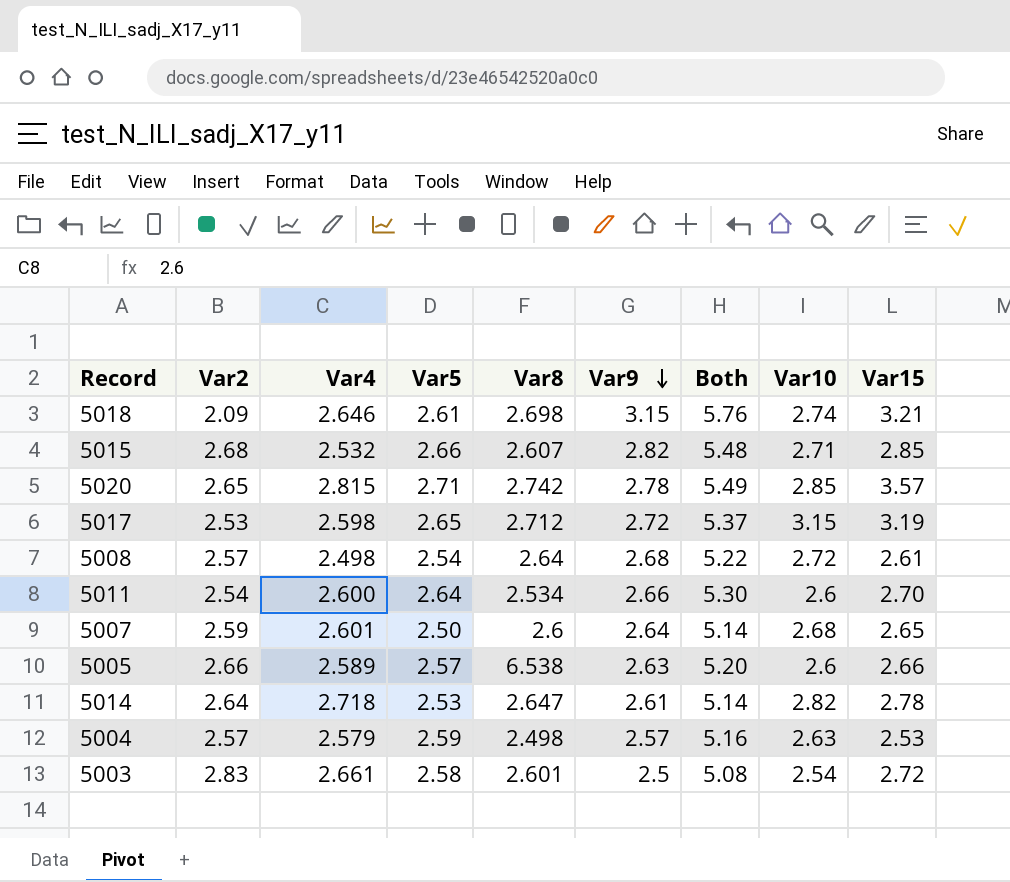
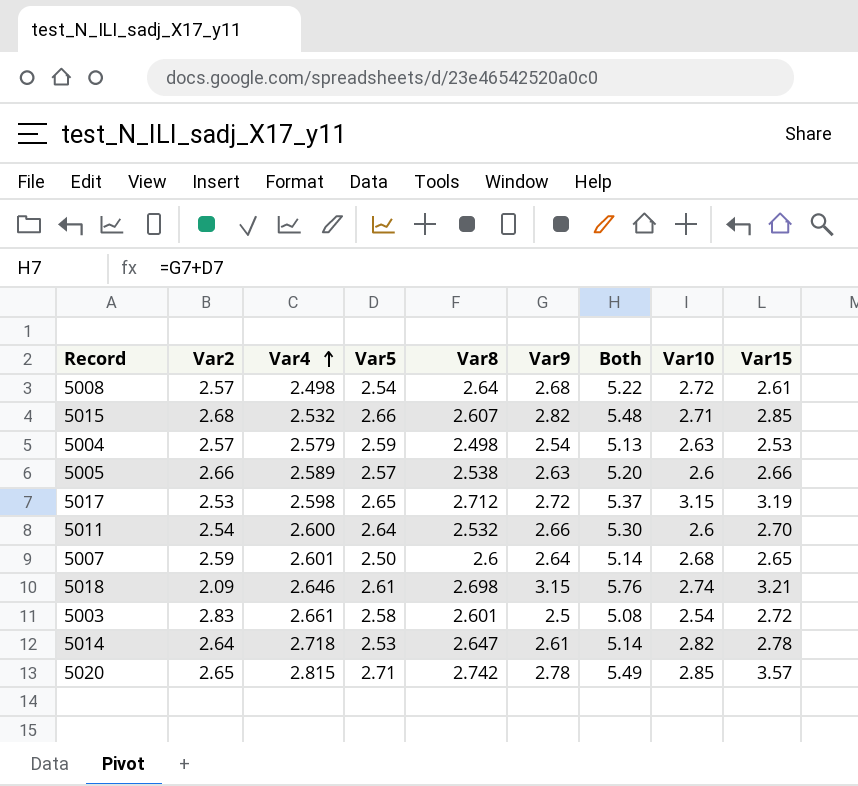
row order: Var9 descending -> Var4 ascending
5004 | Var9: 2.57 -> 2.54
5004 | Both: 5.16 -> 5.13
5005 | Var8: 6.538 -> 2.538
5011 | Var8: 2.534 -> 2.532

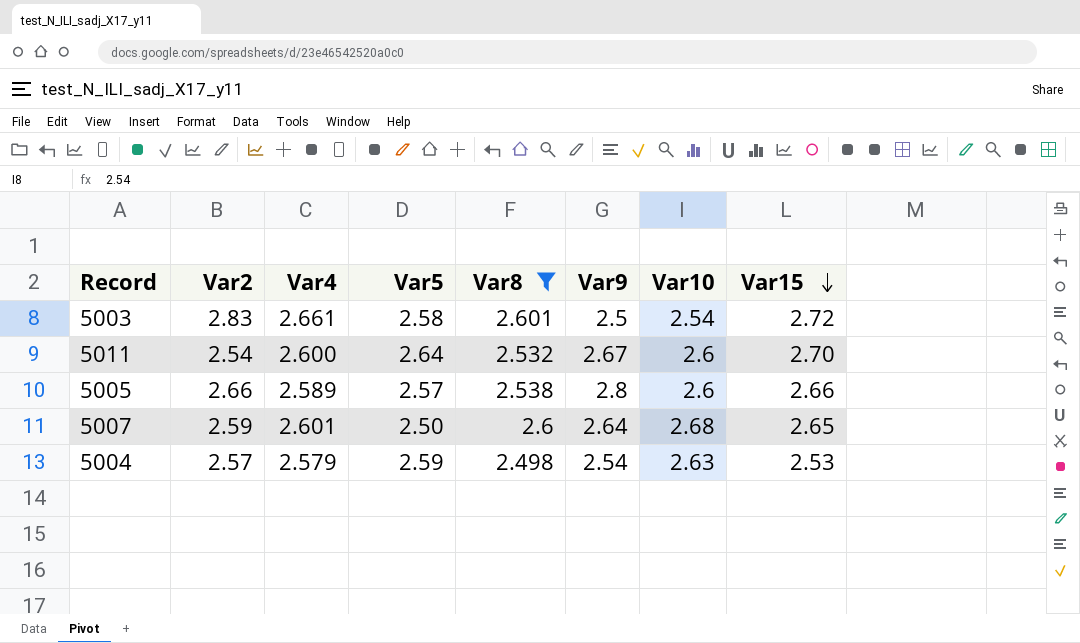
filter: none -> Var8 <= 2.601
row order: Var4 ascending -> Var15 descending
column Both | formula: [Var5] + [Var9] -> none
5011 | Var9: 2.66 -> 2.67
5005 | Var9: 2.63 -> 2.8

